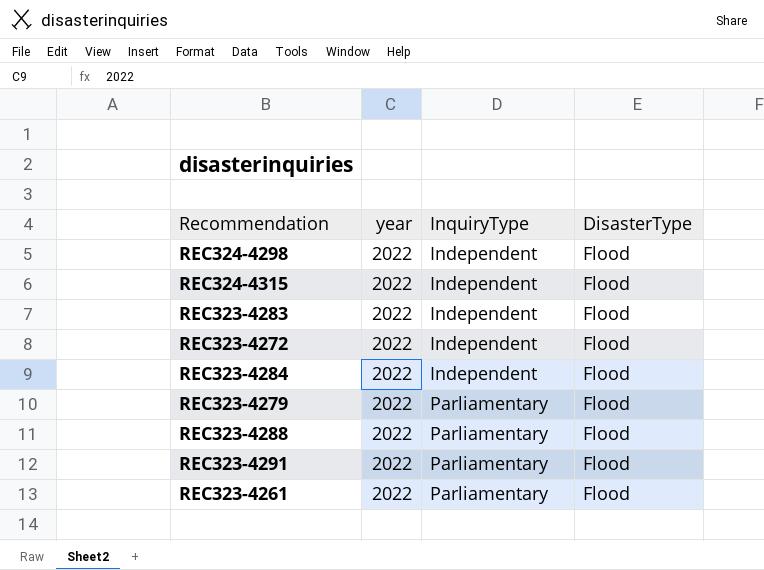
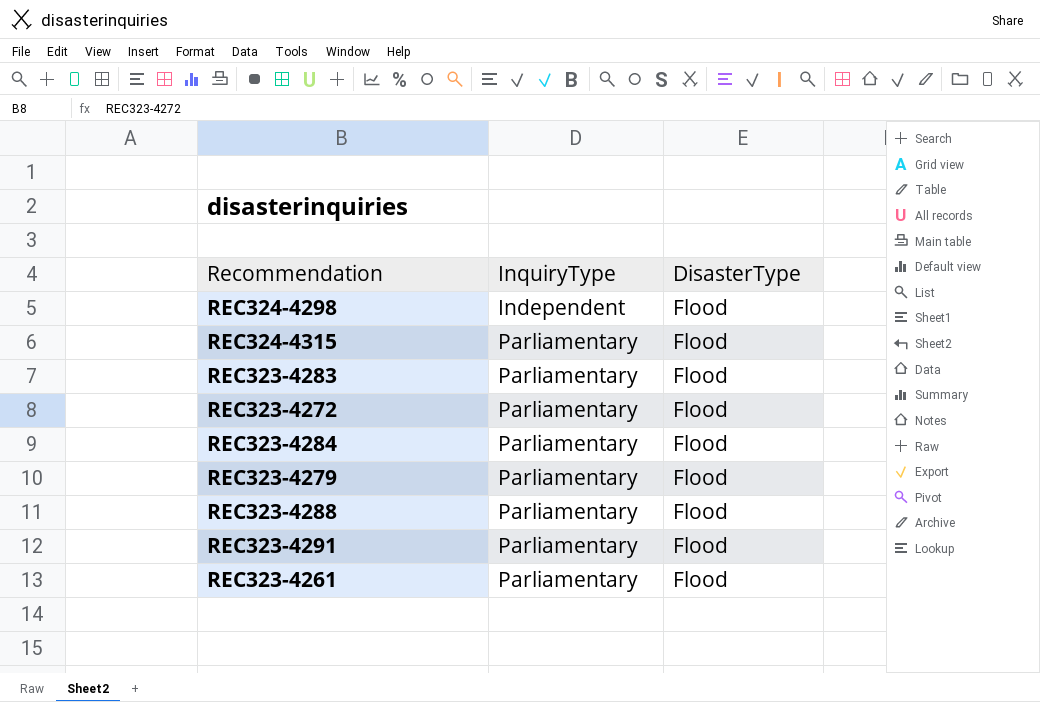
column year | position: 2 -> none
REC324-4315 | InquiryType: Independent -> Parliamentary
REC323-4283 | InquiryType: Independent -> Parliamentary
REC323-4272 | InquiryType: Independent -> Parliamentary
REC323-4284 | InquiryType: Independent -> Parliamentary

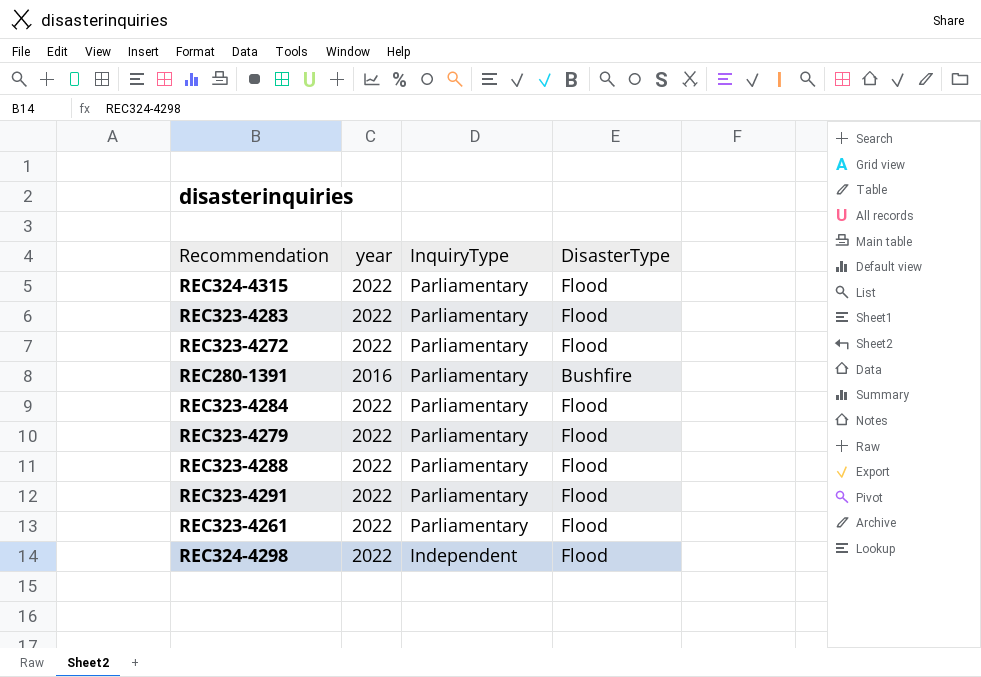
row order: InquiryType ascending -> InquiryType descending
column year | position: none -> 2
row REC280-1391: none -> 2016 | Parliamentary | Bushfire

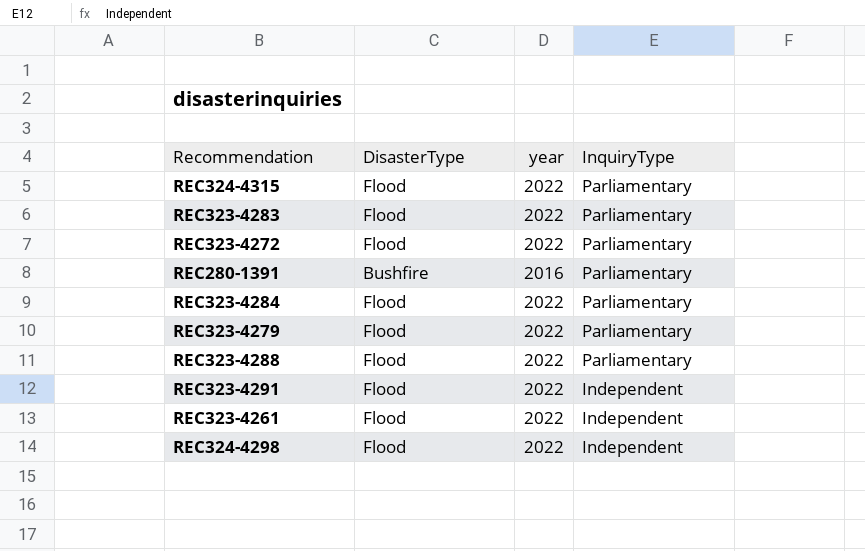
column DisasterType | position: 4 -> 2
REC323-4291 | InquiryType: Parliamentary -> Independent
REC323-4261 | InquiryType: Parliamentary -> Independent

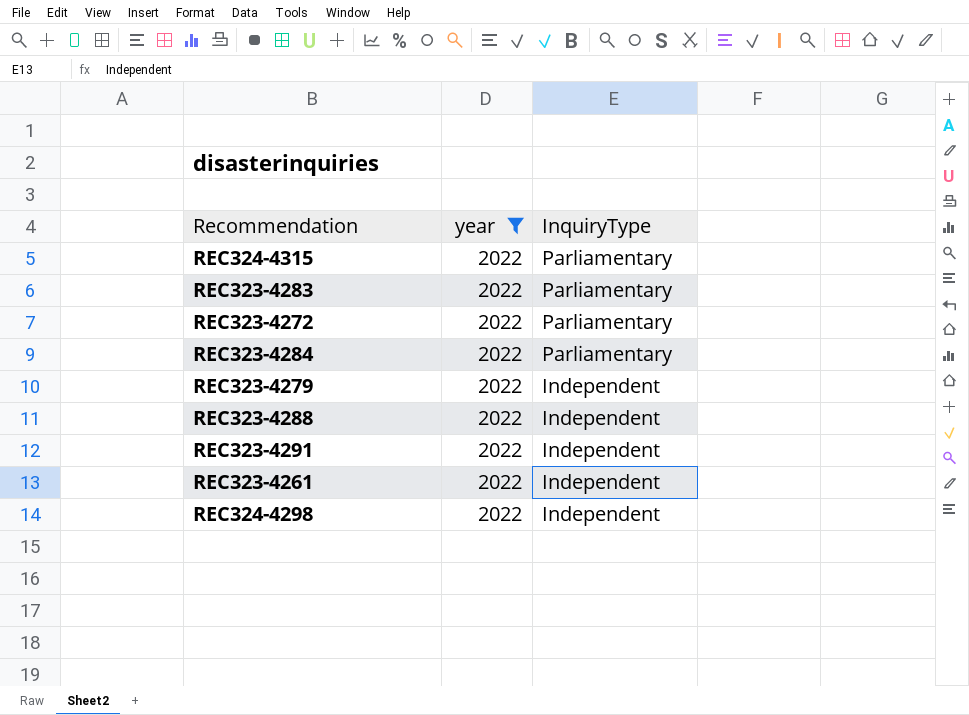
filter: none -> year = 2022
column DisasterType | position: 2 -> none
REC323-4279 | InquiryType: Parliamentary -> Independent
REC323-4288 | InquiryType: Parliamentary -> Independent

